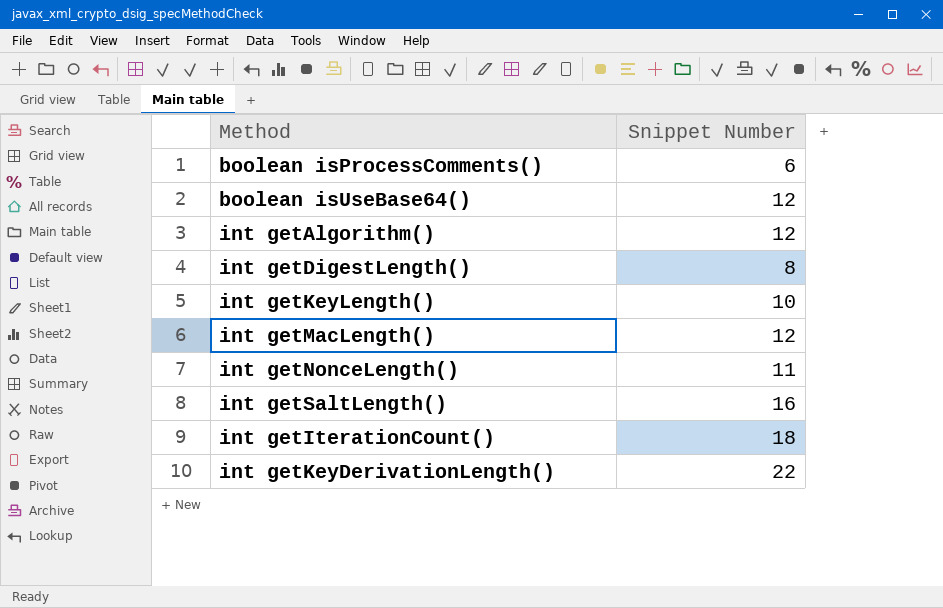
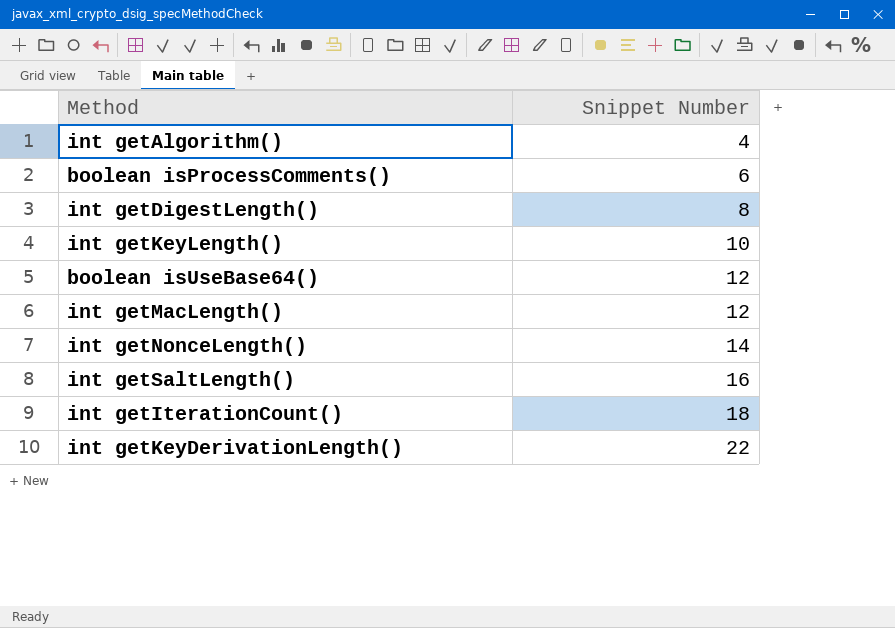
row order: none -> Snippet Number ascending
int getAlgorithm() | Snippet Number: 12 -> 4
int getNonceLength() | Snippet Number: 11 -> 14

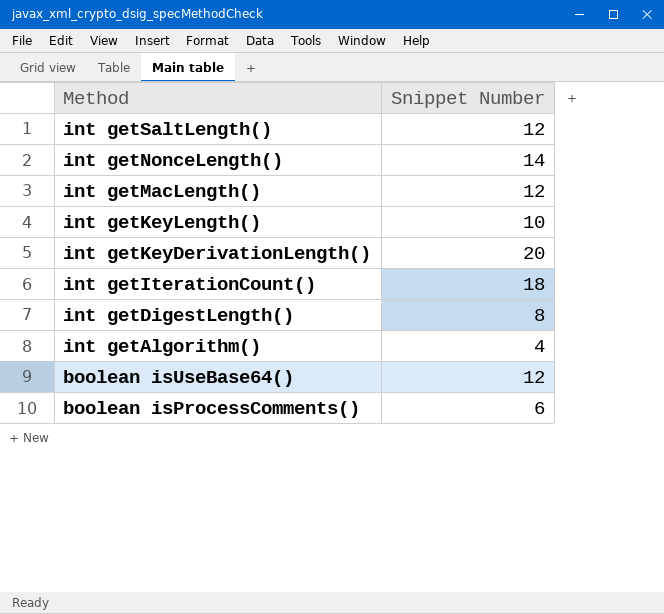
row order: Snippet Number ascending -> Method descending
int getSaltLength() | Snippet Number: 16 -> 12
int getKeyDerivationLength() | Snippet Number: 22 -> 20

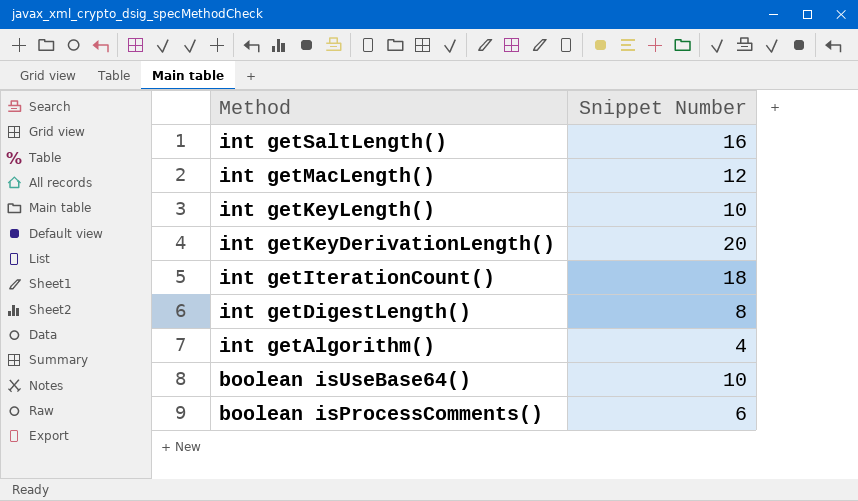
row int getNonceLength(): 14 -> none
int getSaltLength() | Snippet Number: 12 -> 16
boolean isUseBase64() | Snippet Number: 12 -> 10

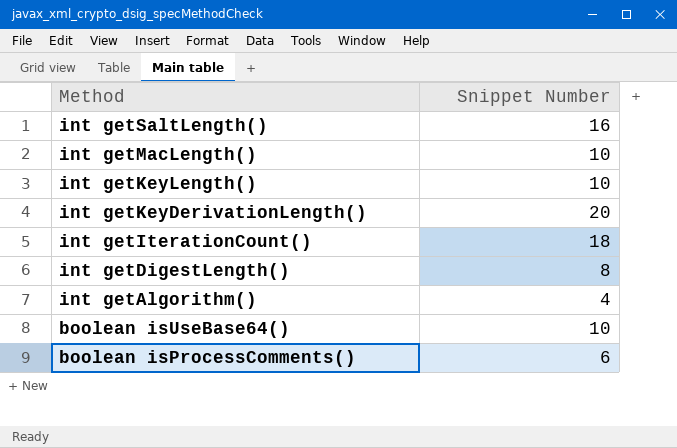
int getMacLength() | Snippet Number: 12 -> 10

